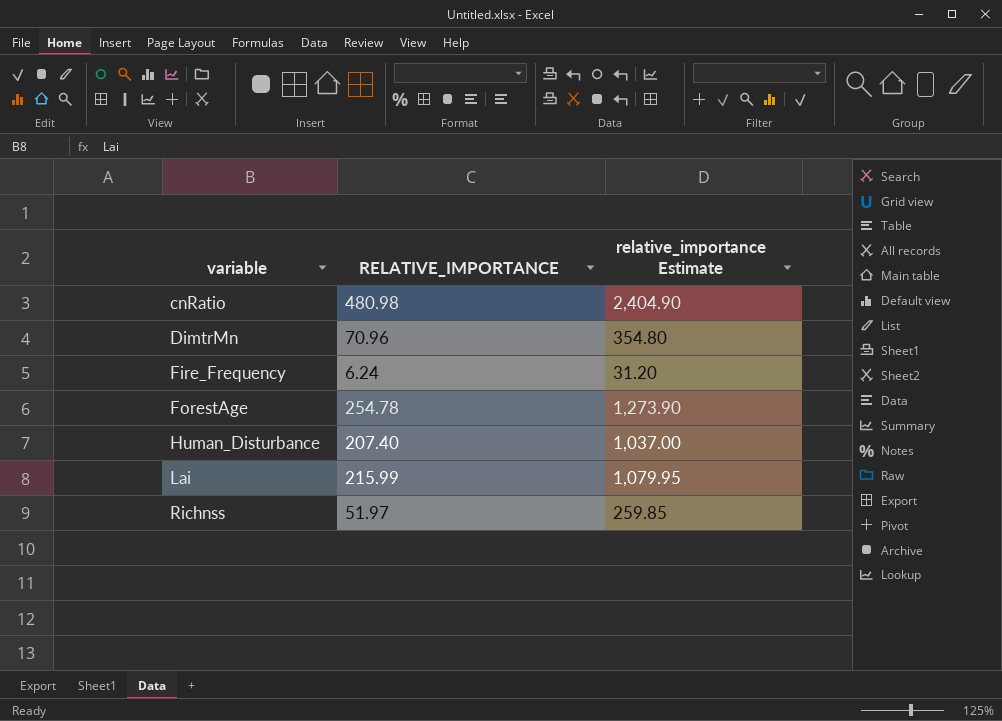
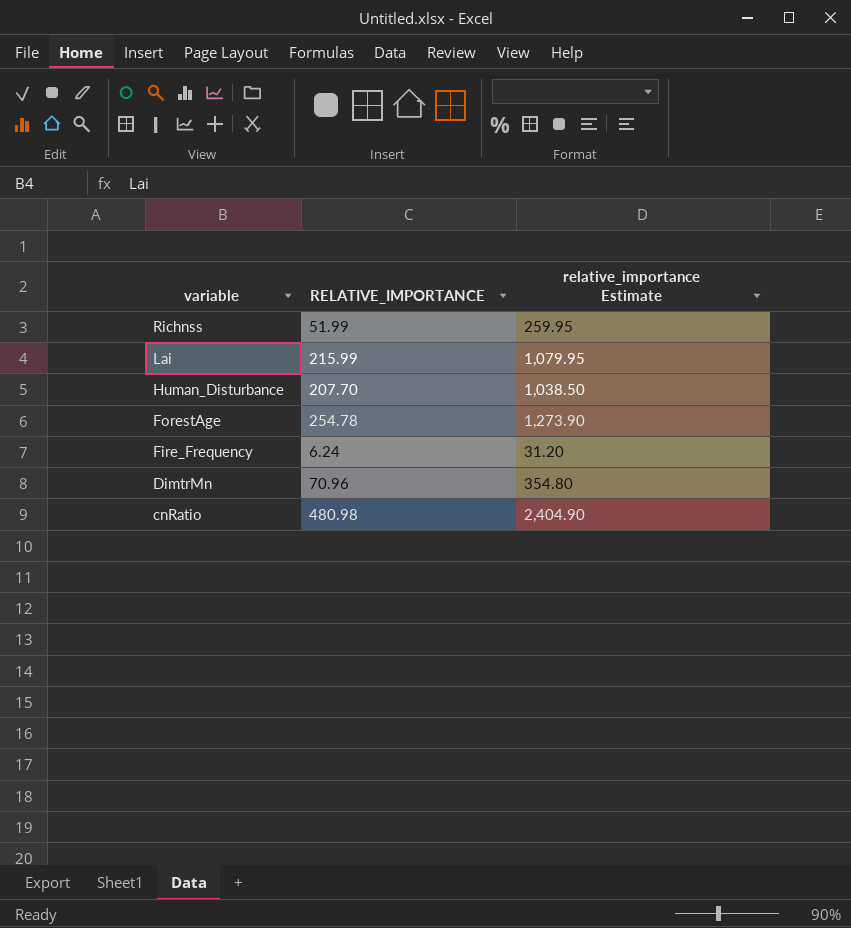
row order: variable ascending -> variable descending
Richnss | RELATIVE_IMPORTANCE: 51.97 -> 51.99
Richnss | relative_importance Estimate: 259.85 -> 259.95
Human_Disturbance | RELATIVE_IMPORTANCE: 207.40 -> 207.70
Human_Disturbance | relative_importance Estimate: 1,037.00 -> 1,038.50

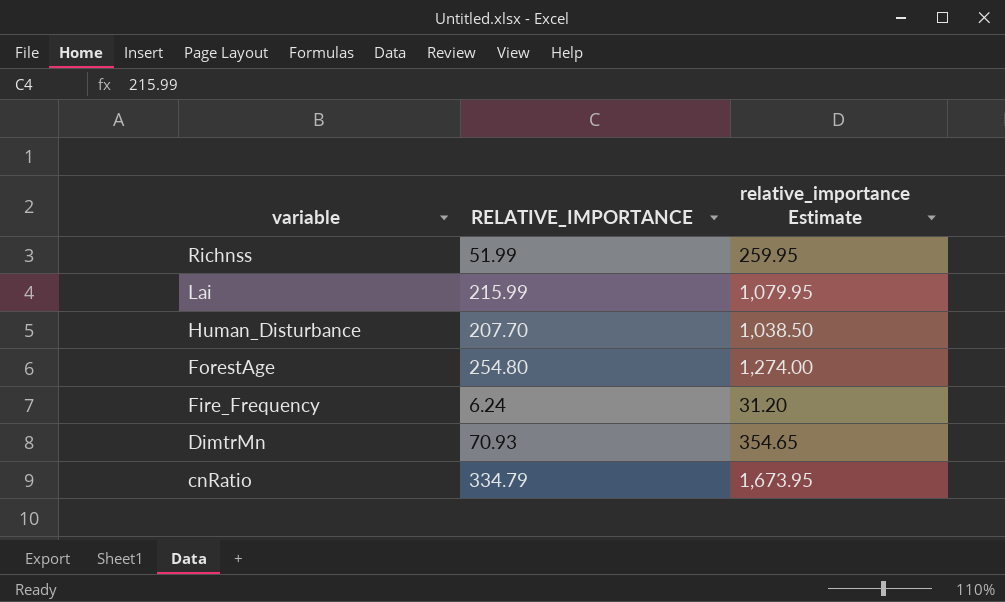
ForestAge | RELATIVE_IMPORTANCE: 254.78 -> 254.80
ForestAge | relative_importance Estimate: 1,273.90 -> 1,274.00
DimtrMn | RELATIVE_IMPORTANCE: 70.96 -> 70.93
DimtrMn | relative_importance Estimate: 354.80 -> 354.65
cnRatio | RELATIVE_IMPORTANCE: 480.98 -> 334.79
cnRatio | relative_importance Estimate: 2,404.90 -> 1,673.95

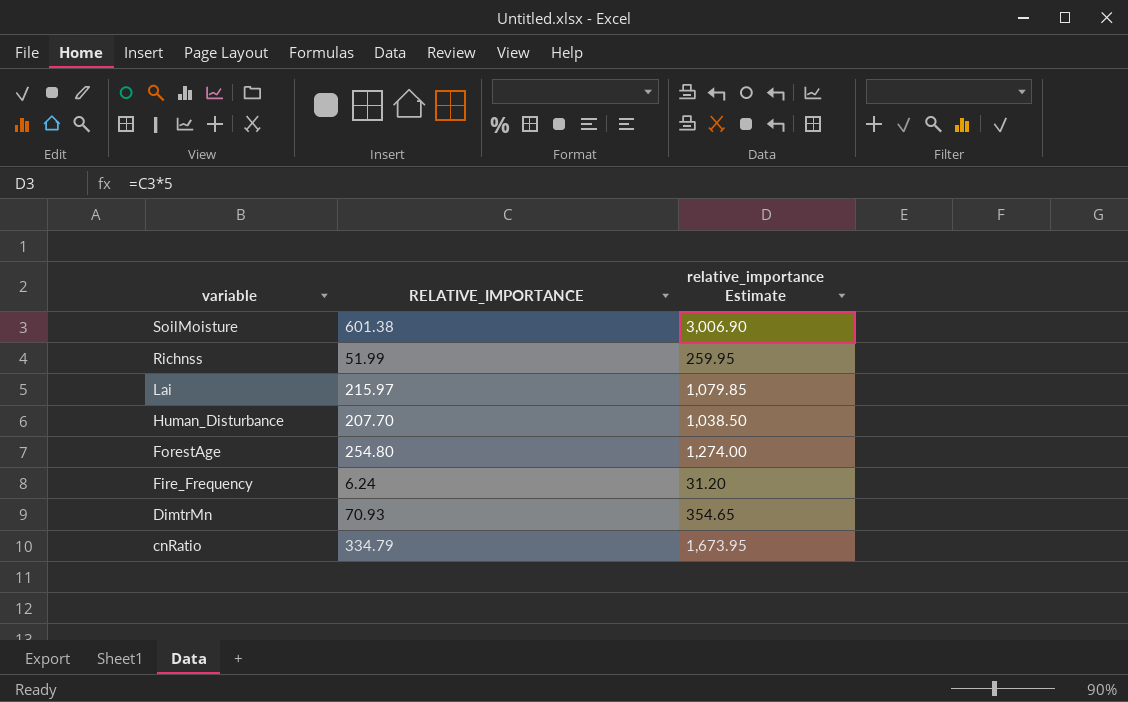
row SoilMoisture: none -> 601.38 | 3,006.90
Lai | RELATIVE_IMPORTANCE: 215.99 -> 215.97
Lai | relative_importance Estimate: 1,079.95 -> 1,079.85

